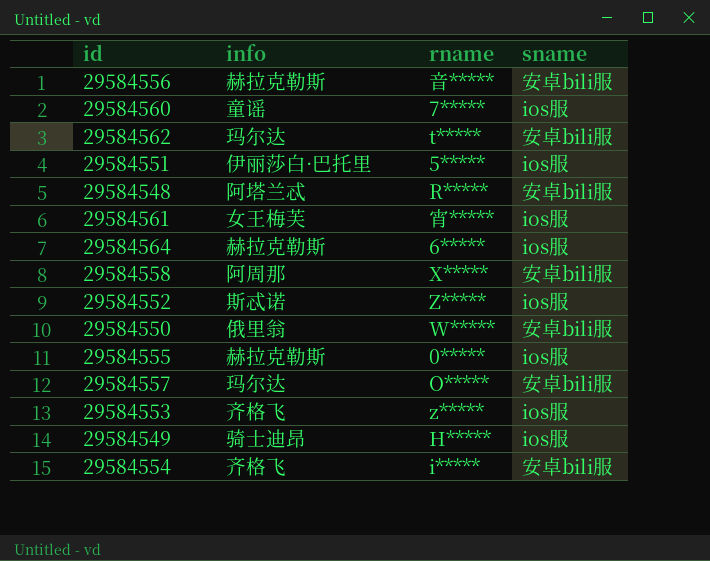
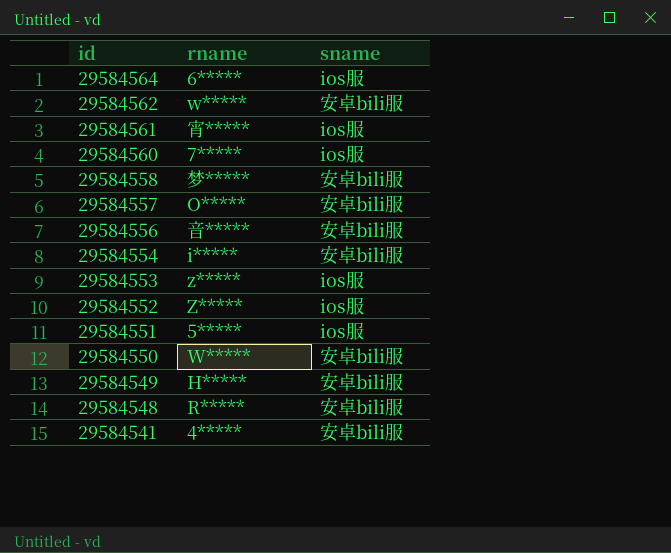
row order: none -> id descending
column info | position: 2 -> none
row 29584555: 赫拉克勒斯 | 0***** | ios服 -> none
29584562 | rname: t***** -> w*****
29584558 | rname: X***** -> 梦*****
29584549 | sname: ios服 -> 安卓bili服
row 29584541: none -> 4***** | 安卓bili服

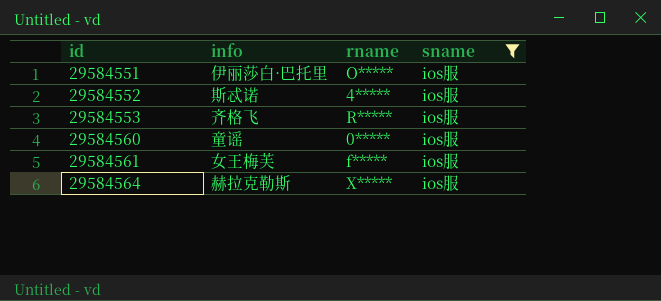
filter: none -> sname = ios服
row order: id descending -> id ascending
column info | position: none -> 2
29584551 | rname: 5***** -> O*****
29584552 | rname: Z***** -> 4*****
29584553 | rname: z***** -> R*****
29584560 | rname: 7***** -> 0*****
29584561 | rname: 宵***** -> f*****
29584564 | rname: 6***** -> X*****

